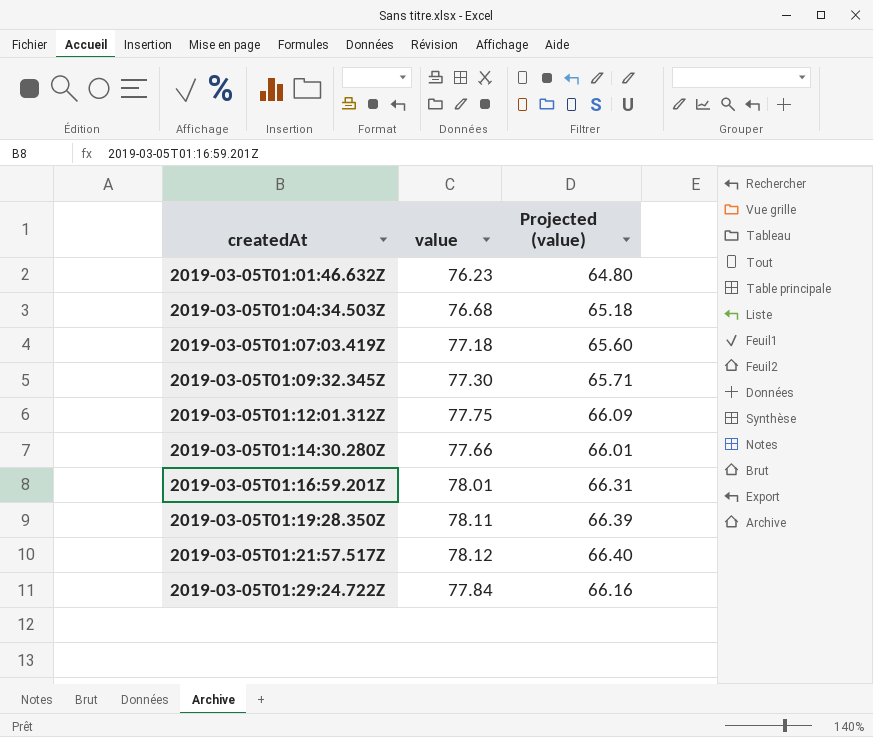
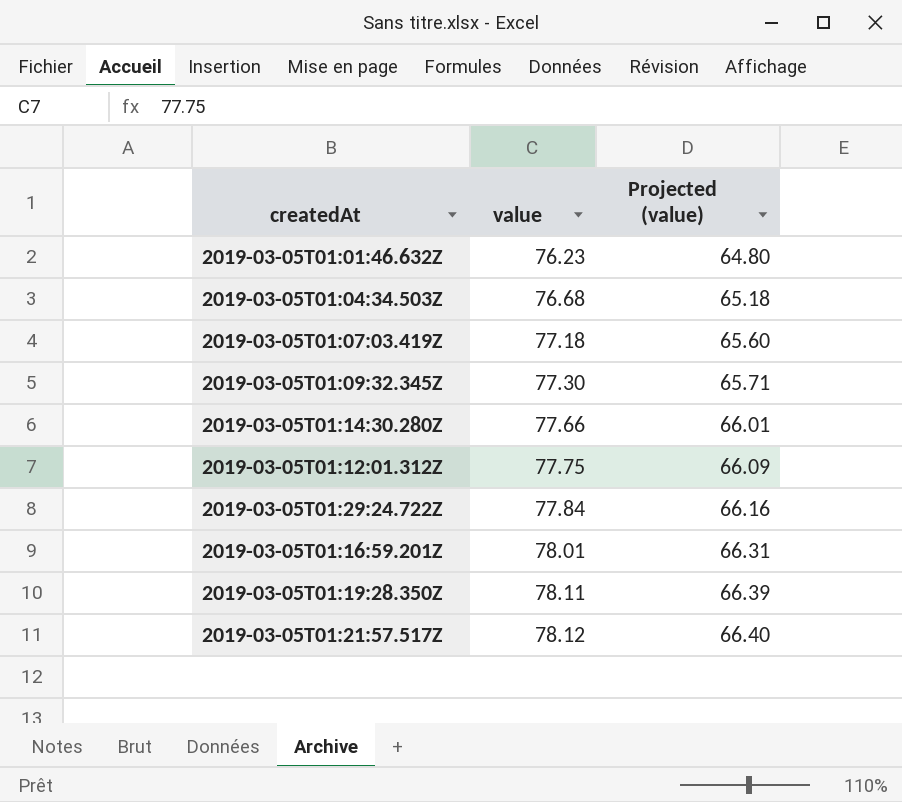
row order: createdAt ascending -> value ascending

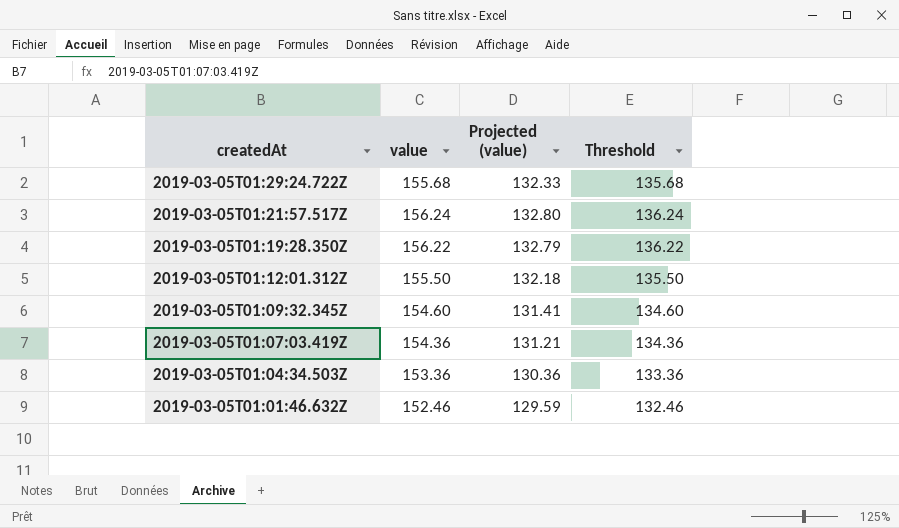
row order: value ascending -> createdAt descending
column Threshold | formula: none -> [value] - 20
row 2019-03-05T01:14:30.280Z: 77.66 | 66.01 -> none
row 2019-03-05T01:16:59.201Z: 78.01 | 66.31 -> none
2019-03-05T01:29:24.722Z | value: 77.84 -> 155.68
2019-03-05T01:29:24.722Z | Projected (value): 66.16 -> 132.33
2019-03-05T01:21:57.517Z | value: 78.12 -> 156.24
2019-03-05T01:21:57.517Z | Projected (value): 66.40 -> 132.80
2019-03-05T01:19:28.350Z | value: 78.11 -> 156.22
2019-03-05T01:19:28.350Z | Projected (value): 66.39 -> 132.79
2019-03-05T01:12:01.312Z | value: 77.75 -> 155.50
2019-03-05T01:12:01.312Z | Projected (value): 66.09 -> 132.18
2019-03-05T01:09:32.345Z | value: 77.30 -> 154.60
2019-03-05T01:09:32.345Z | Projected (value): 65.71 -> 131.41
2019-03-05T01:07:03.419Z | value: 77.18 -> 154.36
2019-03-05T01:07:03.419Z | Projected (value): 65.60 -> 131.21
2019-03-05T01:04:34.503Z | value: 76.68 -> 153.36
2019-03-05T01:04:34.503Z | Projected (value): 65.18 -> 130.36
2019-03-05T01:01:46.632Z | value: 76.23 -> 152.46
2019-03-05T01:01:46.632Z | Projected (value): 64.80 -> 129.59

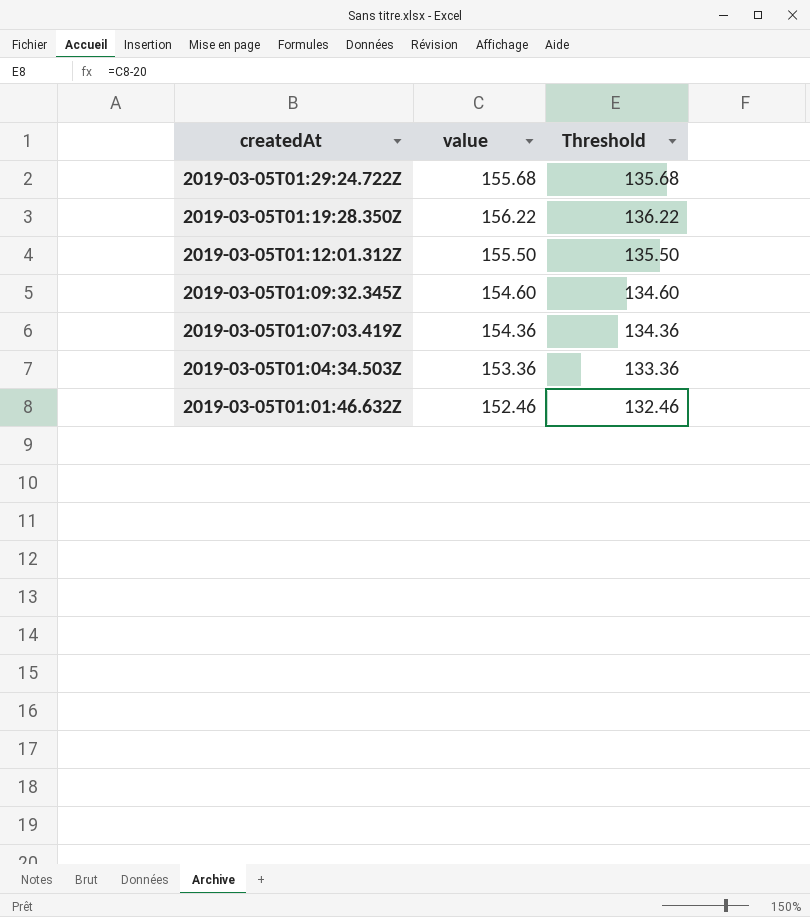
column Projected (value) | formula: [value] * 0.85 -> none
row 2019-03-05T01:21:57.517Z: 156.24 | 132.80 | 136.24 -> none

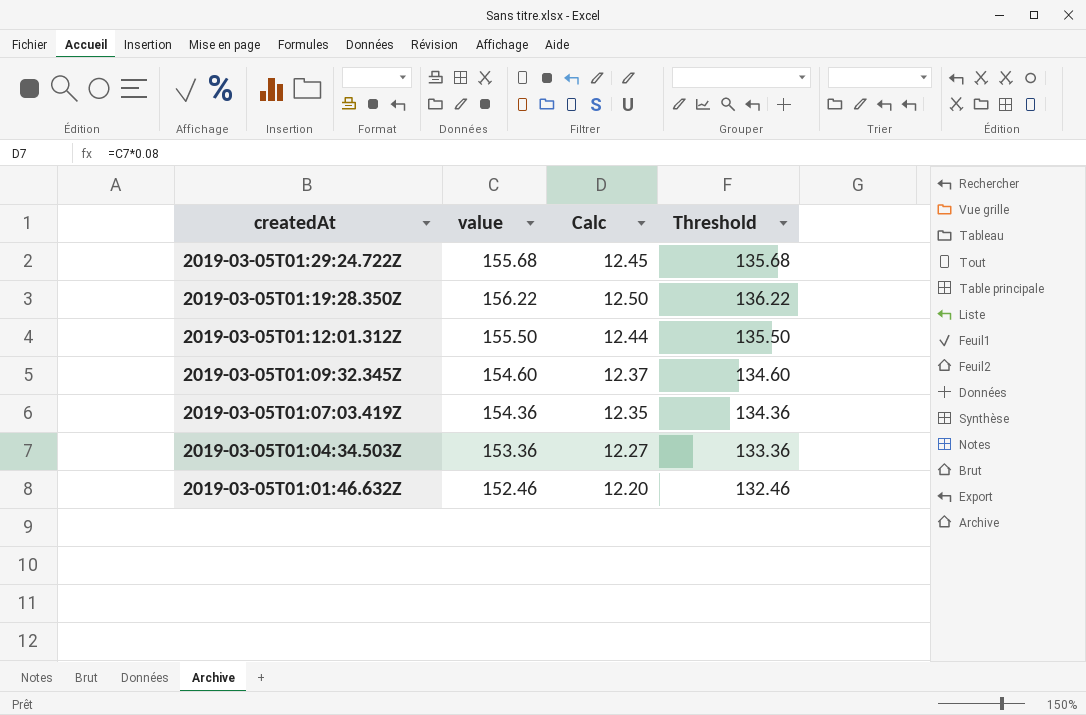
column Calc | formula: none -> [value] * 0.08

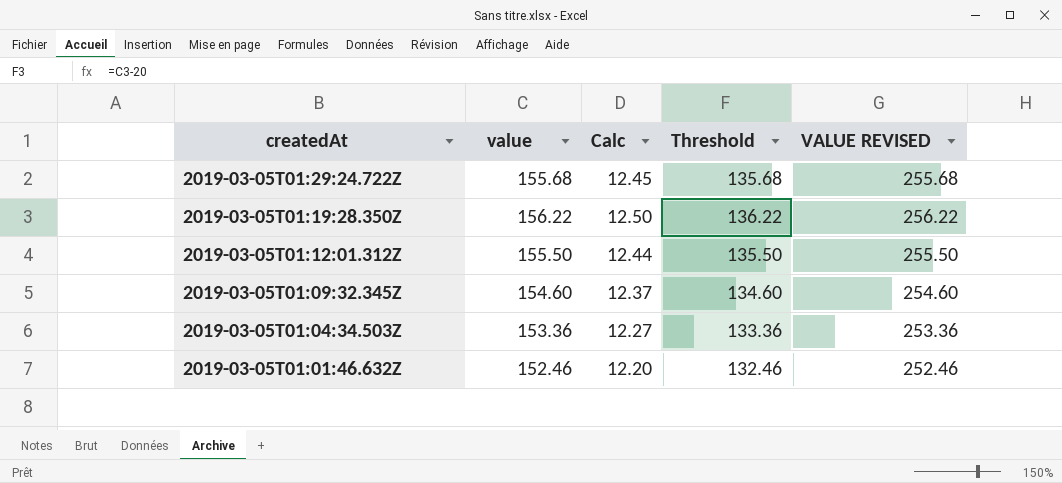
column VALUE REVISED | formula: none -> [value] + 100
row 2019-03-05T01:07:03.419Z: 154.36 | 12.35 | 134.36 -> none

